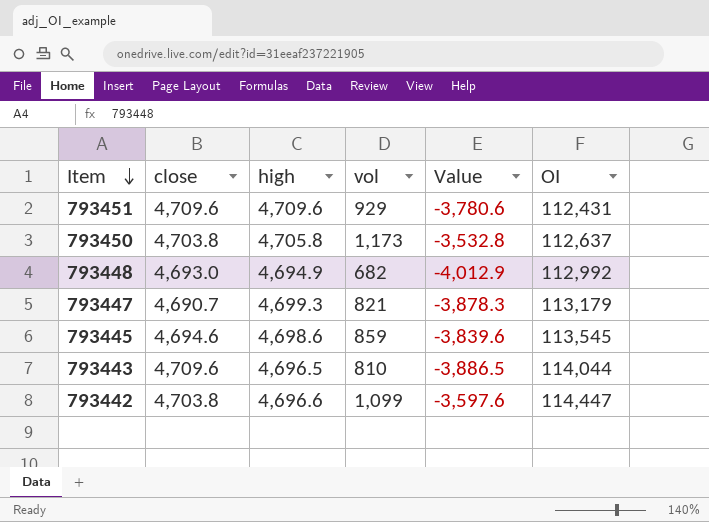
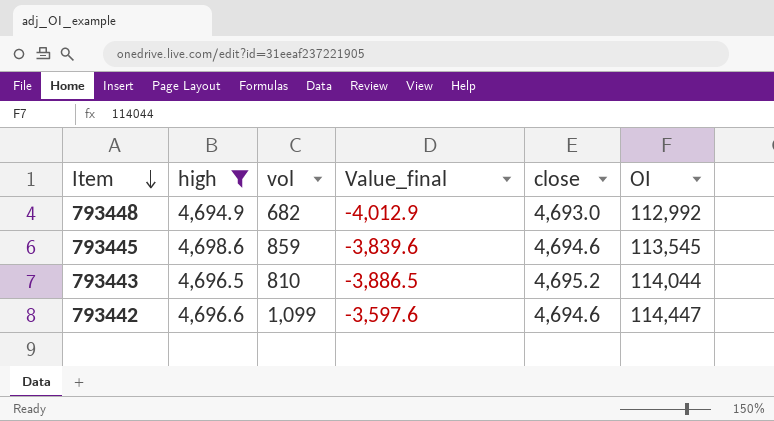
filter: none -> high <= 4,698.6
column name: Value -> Value_final
column close | position: 2 -> 5
793443 | close: 4,709.6 -> 4,695.2
793442 | close: 4,703.8 -> 4,694.6

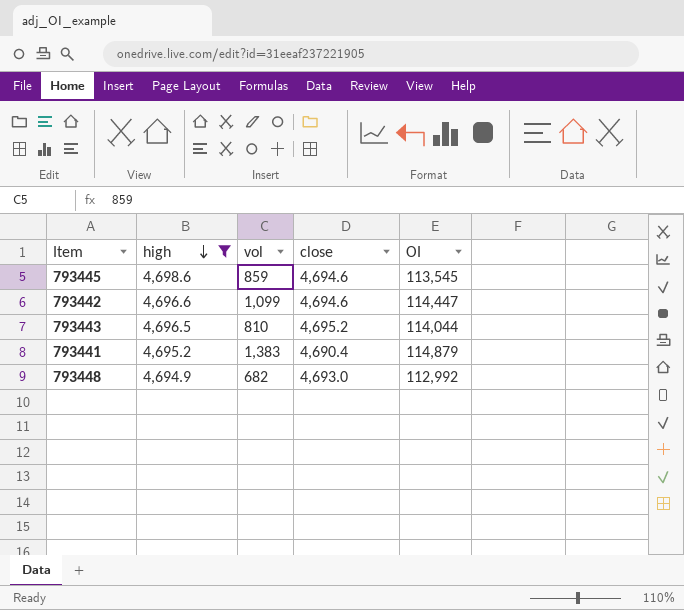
row order: Item descending -> high descending
column Value_final | formula: [vol] - [high] -> none
row 793441: none -> 4,695.2 | 1,383 | 4,690.4 | 114,879

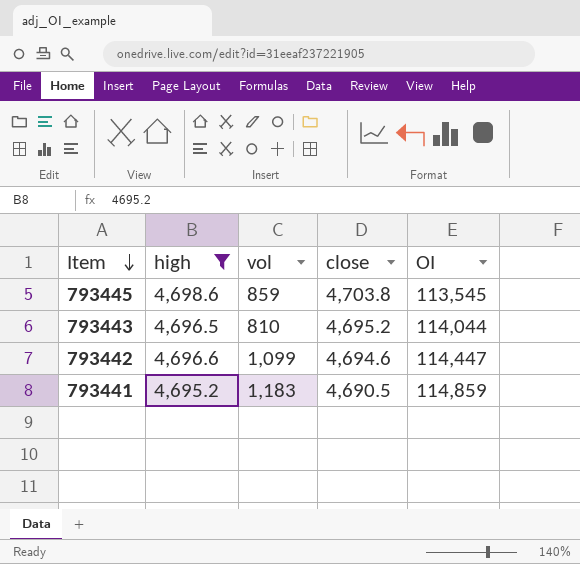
row order: high descending -> Item descending
row 793448: 4,694.9 | 682 | 4,693.0 | 112,992 -> none
793445 | close: 4,694.6 -> 4,703.8
793441 | vol: 1,383 -> 1,183
793441 | close: 4,690.4 -> 4,690.5
793441 | OI: 114,879 -> 114,859

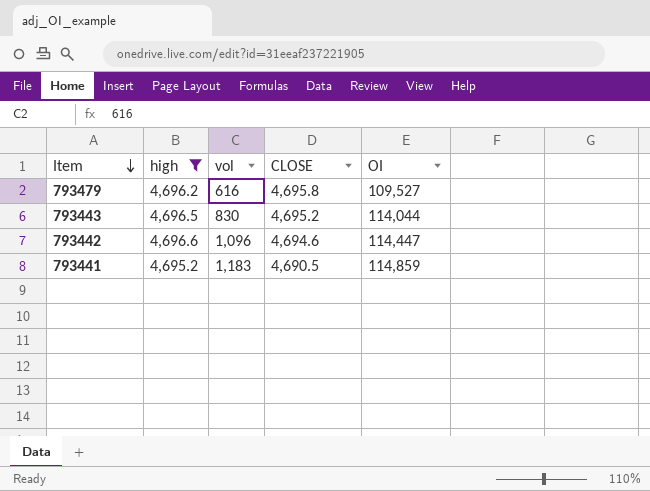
column name: close -> CLOSE
row 793445: 4,698.6 | 859 | 4,703.8 | 113,545 -> none
row 793479: none -> 4,696.2 | 616 | 4,695.8 | 109,527
793443 | vol: 810 -> 830
793442 | vol: 1,099 -> 1,096

